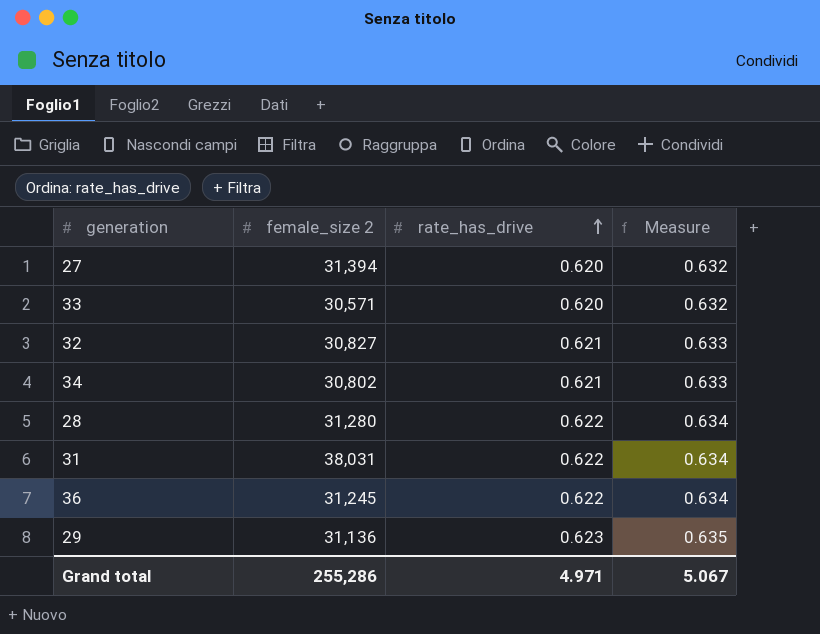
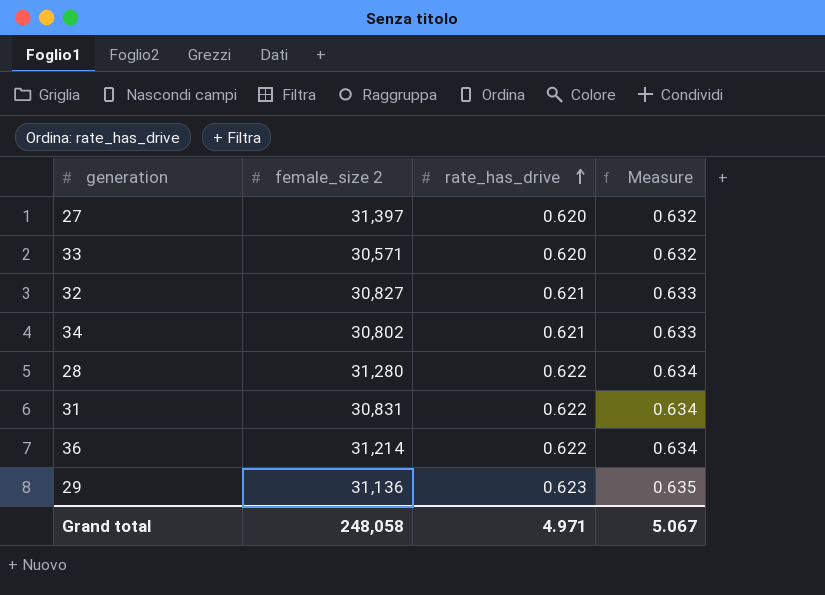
27 | female_size 2: 31,394 -> 31,397
31 | female_size 2: 38,031 -> 30,831
36 | female_size 2: 31,245 -> 31,214
Grand total | female_size 2: 255,286 -> 248,058

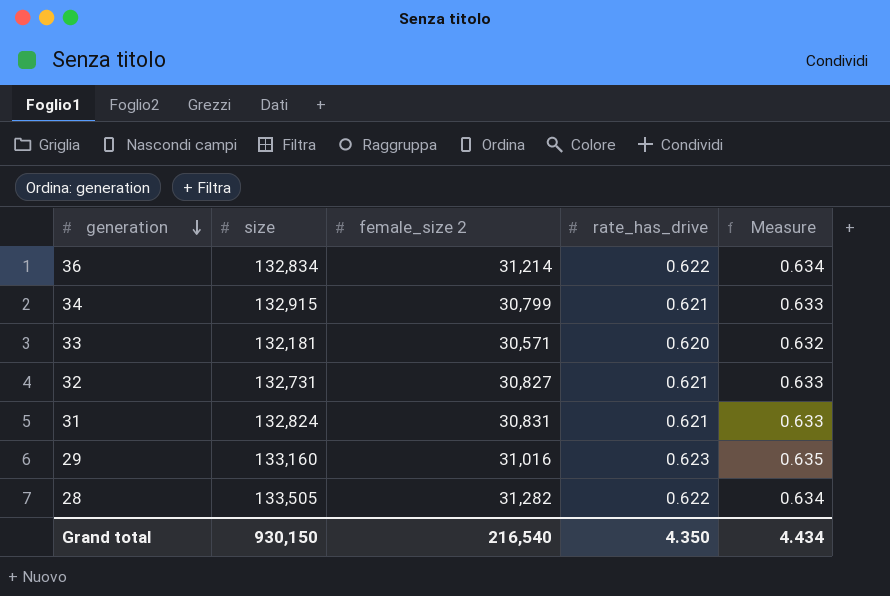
row order: rate_has_drive ascending -> generation descending
column size | position: none -> 2
row 27: 31,397 | 0.620 | 0.632 -> none
34 | female_size 2: 30,802 -> 30,799
31 | rate_has_drive: 0.622 -> 0.621
31 | Measure: 0.634 -> 0.633
29 | female_size 2: 31,136 -> 31,016
28 | female_size 2: 31,280 -> 31,282
Grand total | female_size 2: 248,058 -> 216,540
Grand total | rate_has_drive: 4.971 -> 4.350
Grand total | Measure: 5.067 -> 4.434

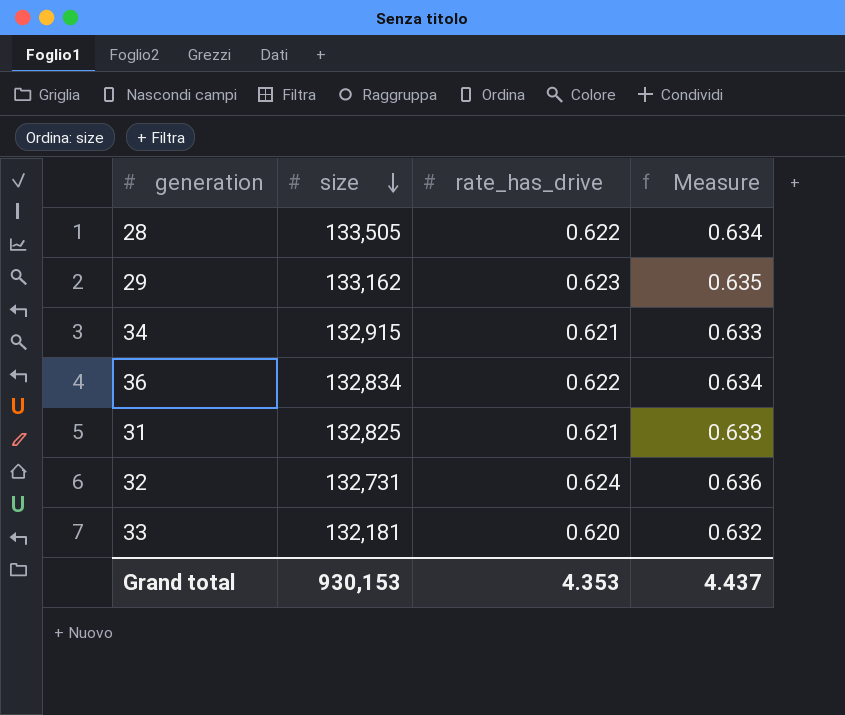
row order: generation descending -> size descending
column female_size 2 | position: 3 -> none
29 | size: 133,160 -> 133,162
31 | size: 132,824 -> 132,825
32 | rate_has_drive: 0.621 -> 0.624
32 | Measure: 0.633 -> 0.636
Grand total | size: 930,150 -> 930,153
Grand total | rate_has_drive: 4.350 -> 4.353
Grand total | Measure: 4.434 -> 4.437

